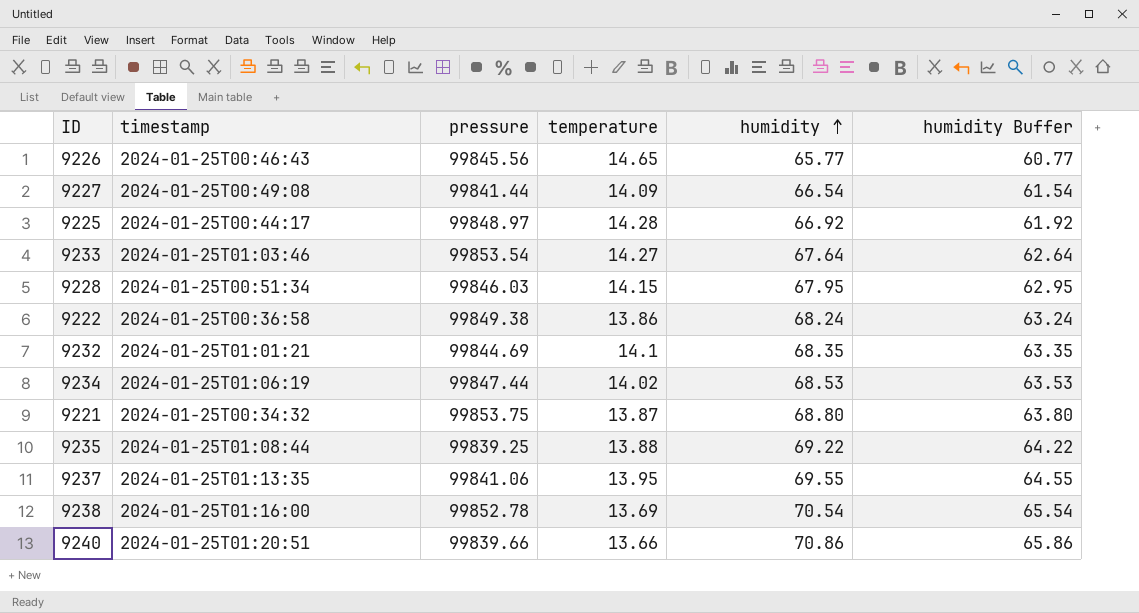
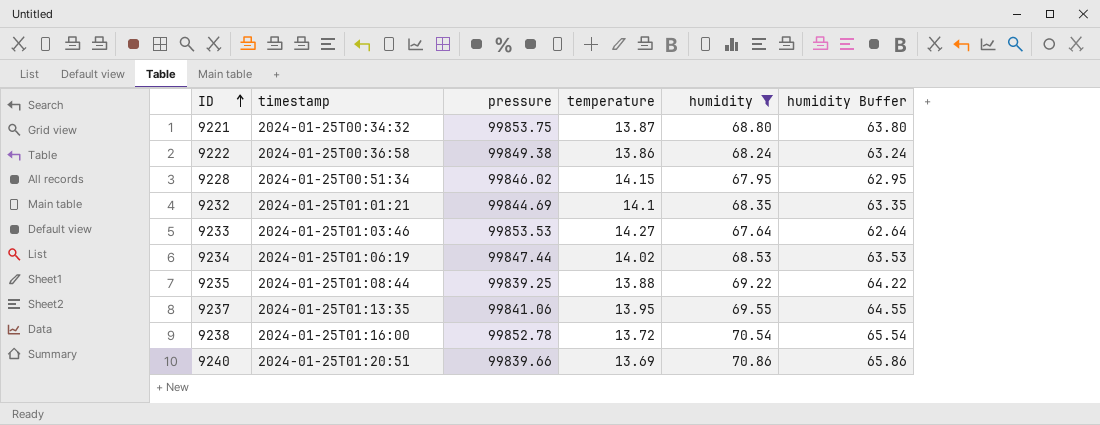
filter: none -> humidity >= 67.64
row order: humidity ascending -> ID ascending
9228 | pressure: 99846.03 -> 99846.02
9233 | pressure: 99853.54 -> 99853.53
9238 | temperature: 13.69 -> 13.72
9240 | temperature: 13.66 -> 13.69

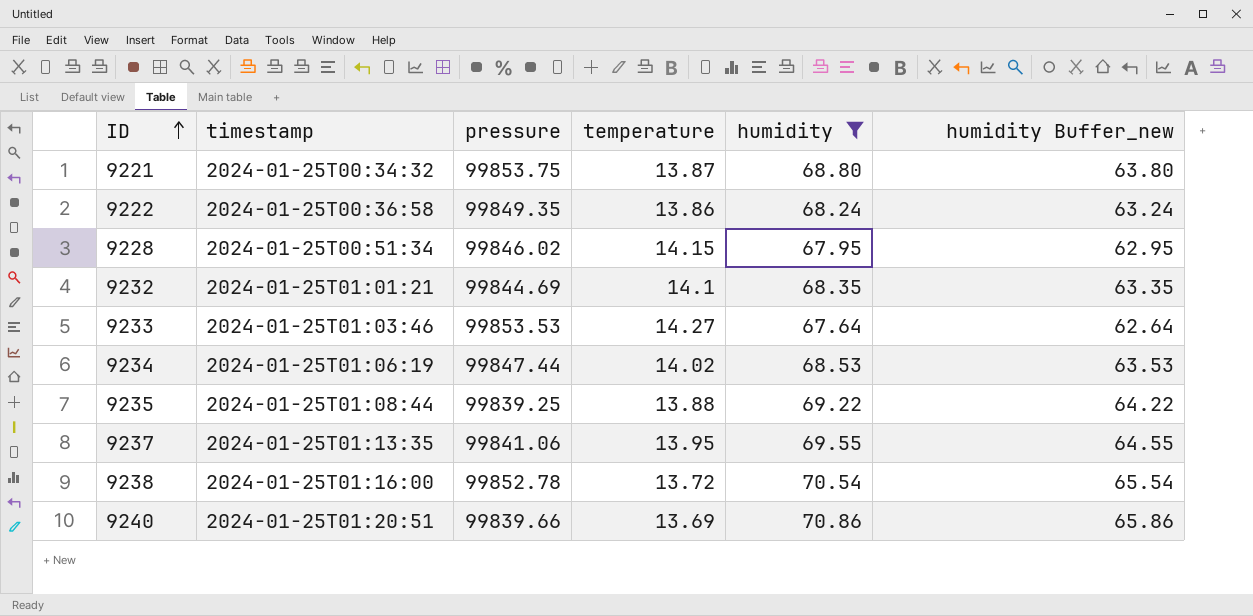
column name: humidity Buffer -> humidity Buffer_new
9222 | pressure: 99849.38 -> 99849.35

